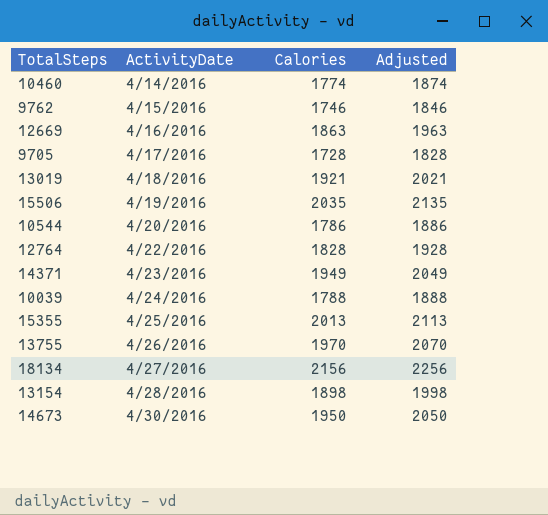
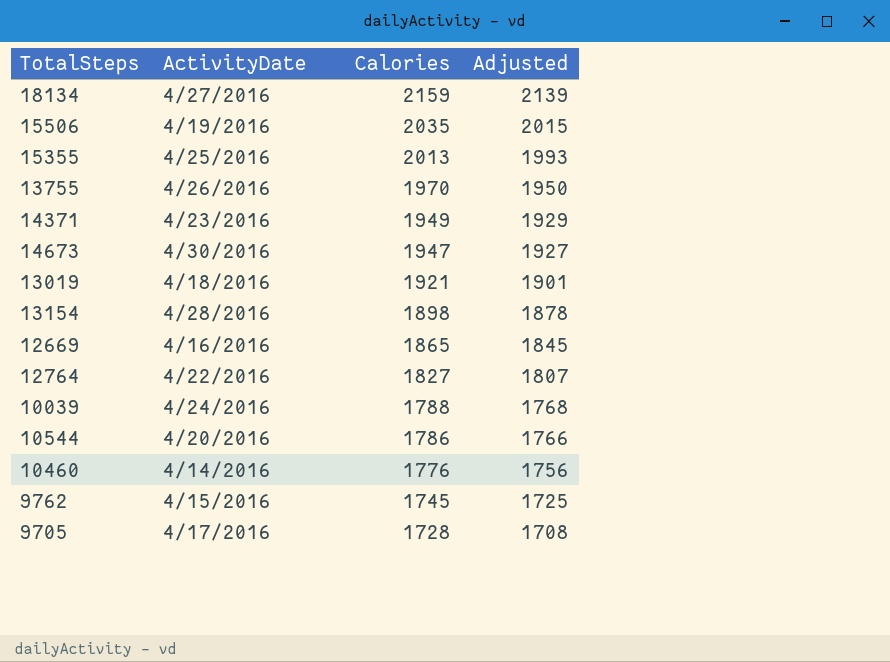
row order: ActivityDate ascending -> Calories descending
column Adjusted | formula: [Calories] + 100 -> [Calories] - 20
18134 | Calories: 2156 -> 2159
14673 | Calories: 1950 -> 1947
12669 | Calories: 1863 -> 1865
12764 | Calories: 1828 -> 1827
10460 | Calories: 1774 -> 1776
9762 | Calories: 1746 -> 1745

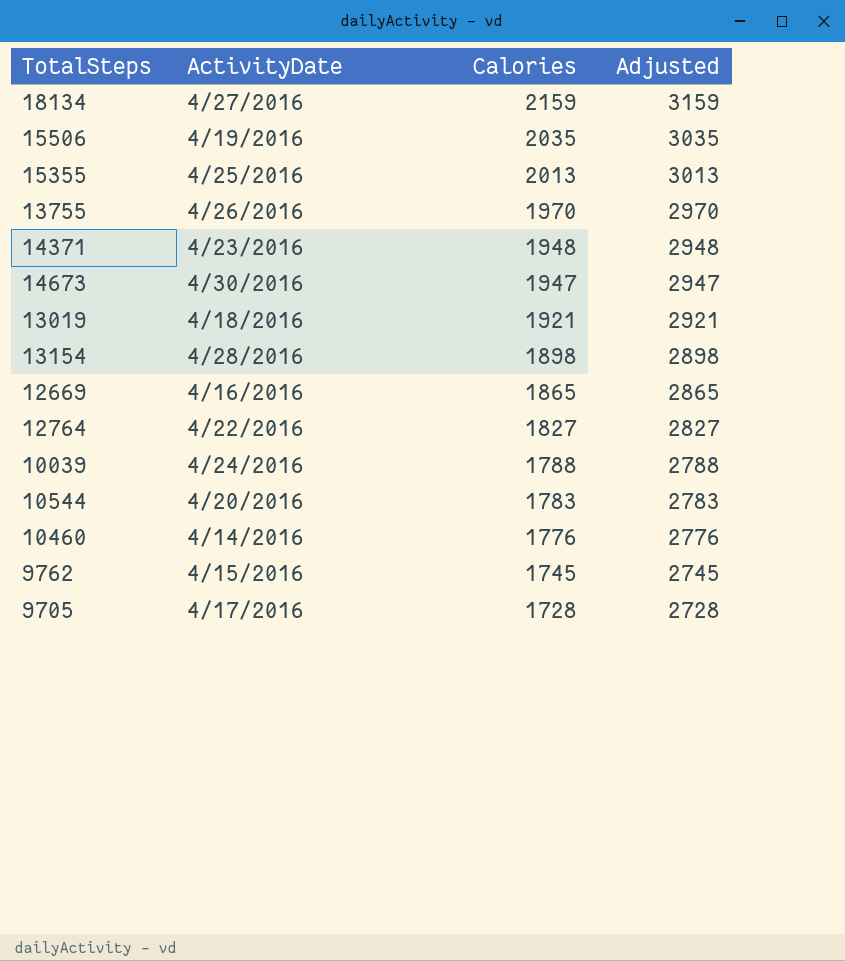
column Adjusted | formula: [Calories] - 20 -> [Calories] + 1000
14371 | Calories: 1949 -> 1948
10544 | Calories: 1786 -> 1783

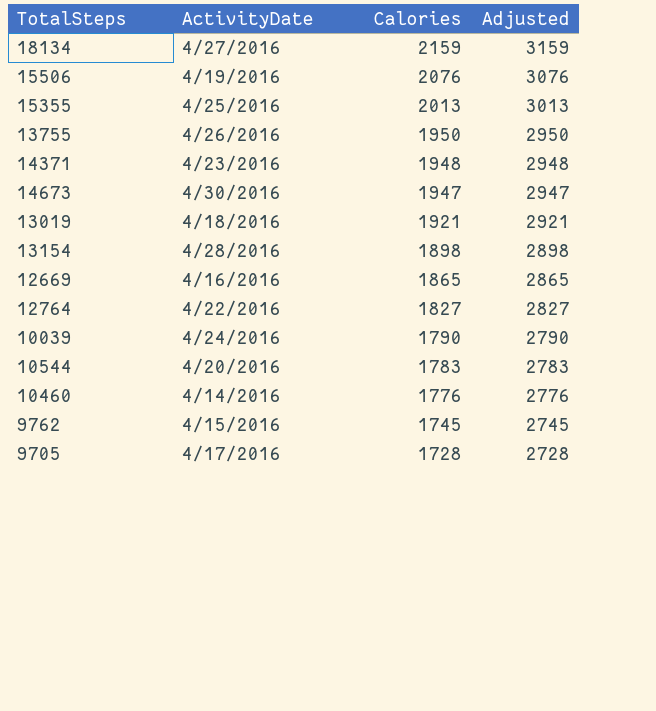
15506 | Calories: 2035 -> 2076
15506 | Adjusted: 3035 -> 3076
13755 | Calories: 1970 -> 1950
13755 | Adjusted: 2970 -> 2950
10039 | Calories: 1788 -> 1790
10039 | Adjusted: 2788 -> 2790

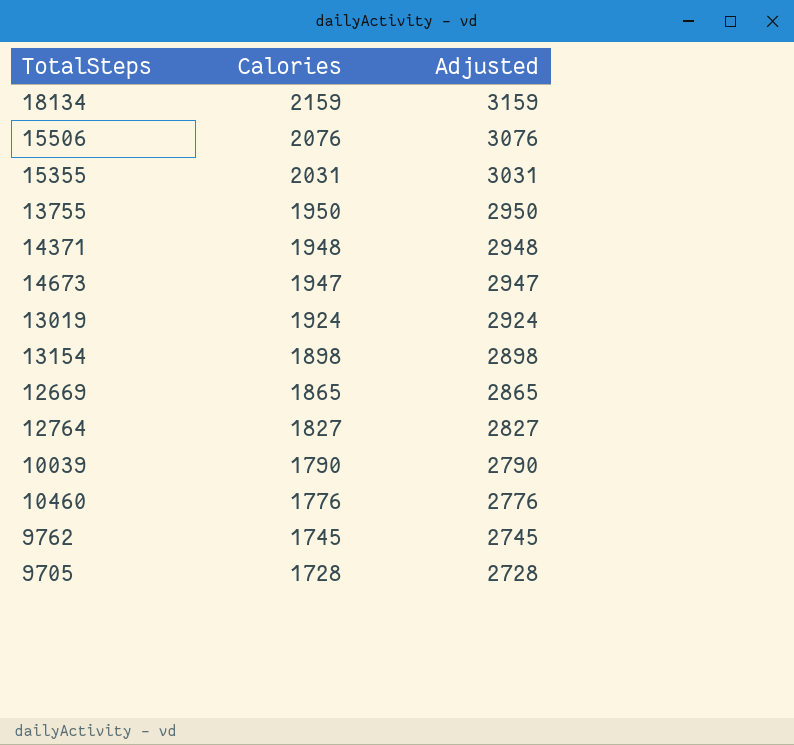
column ActivityDate | position: 2 -> none
row 10544: 4/20/2016 | 1783 | 2783 -> none
15355 | Calories: 2013 -> 2031
15355 | Adjusted: 3013 -> 3031
13019 | Calories: 1921 -> 1924
13019 | Adjusted: 2921 -> 2924

